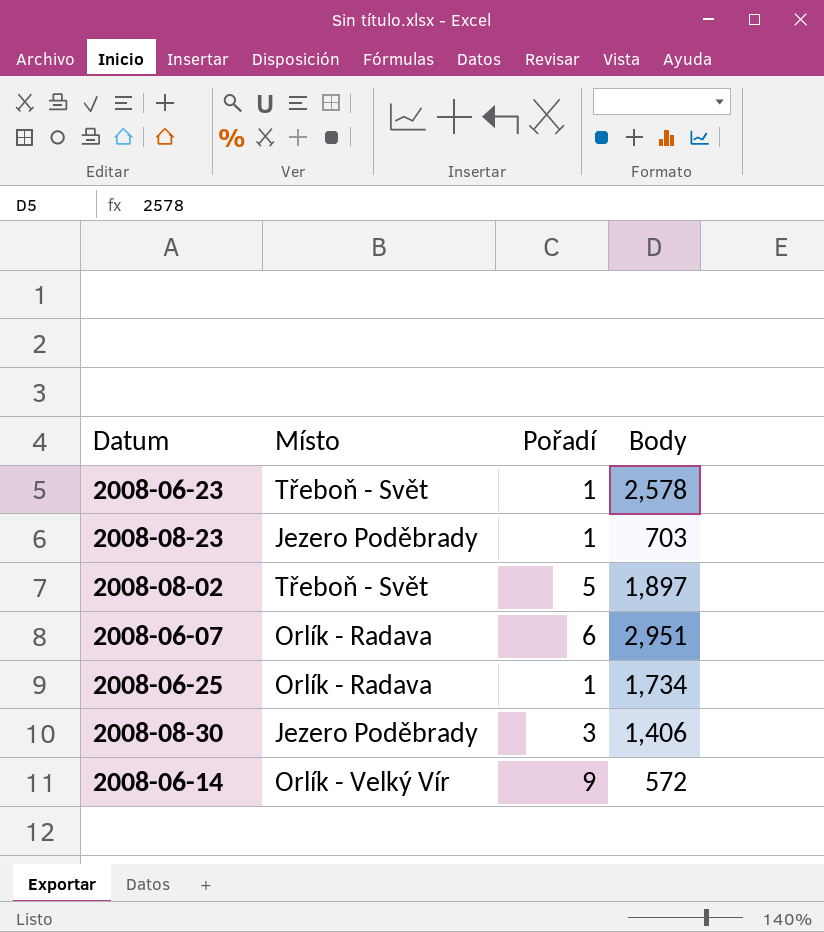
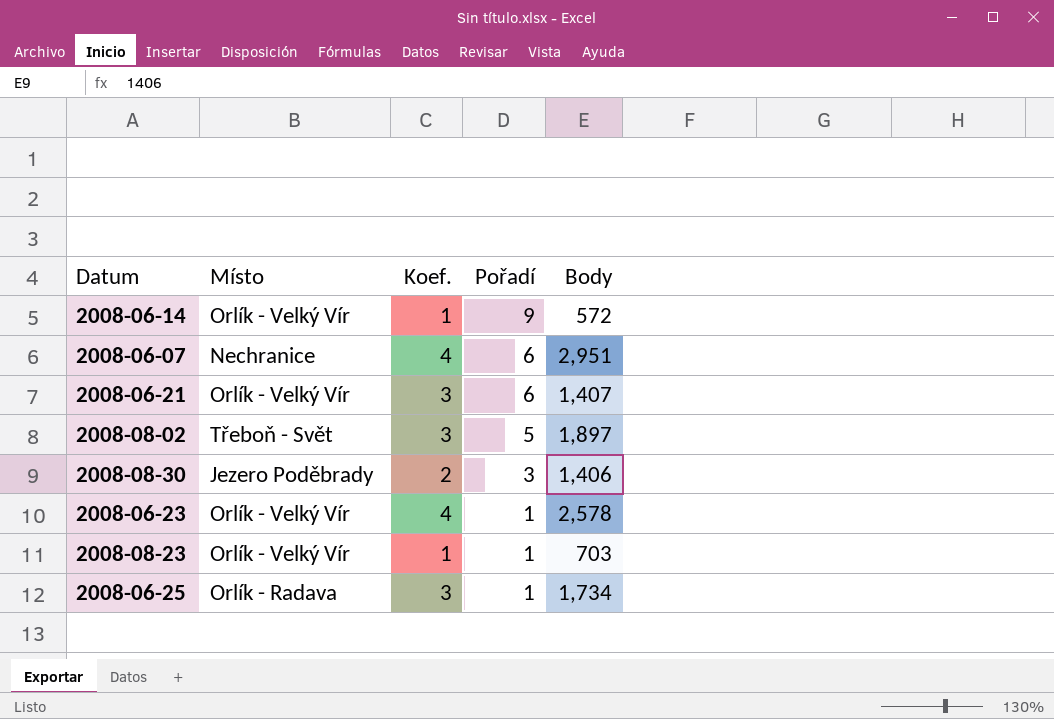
row order: none -> Pořadí descending
column Koef. | position: none -> 3
2008-06-07 | Místo: Orlík - Radava -> Nechranice
row 2008-06-21: none -> Orlík - Velký Vír | 3 | 6 | 1,407
2008-06-23 | Místo: Třeboň - Svět -> Orlík - Velký Vír
2008-08-23 | Místo: Jezero Poděbrady -> Orlík - Velký Vír

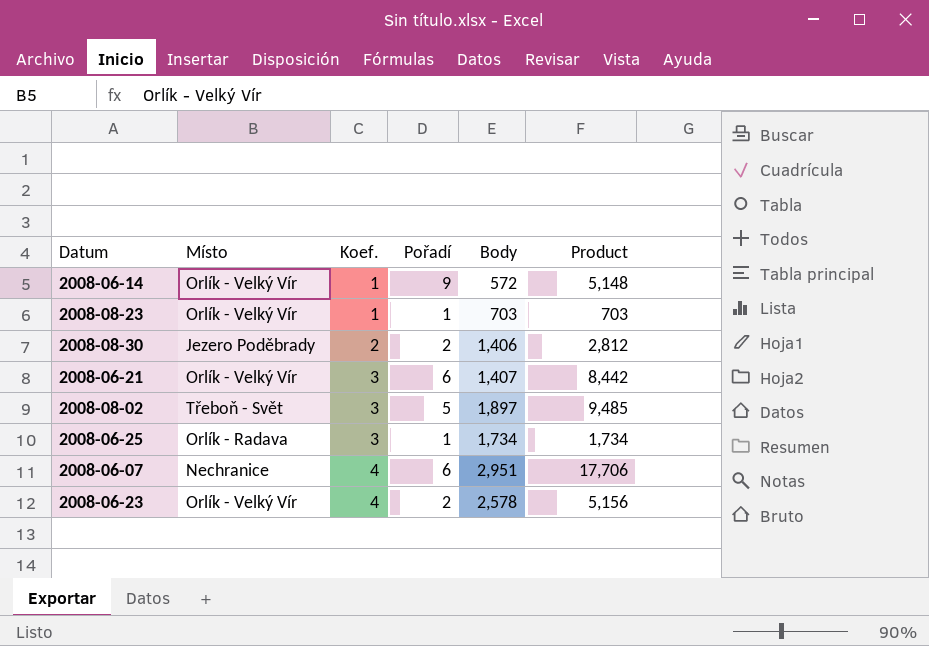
row order: Pořadí descending -> Koef. ascending
column Product | formula: none -> [Pořadí] * [Body]
2008-08-30 | Pořadí: 3 -> 2
2008-06-23 | Pořadí: 1 -> 2

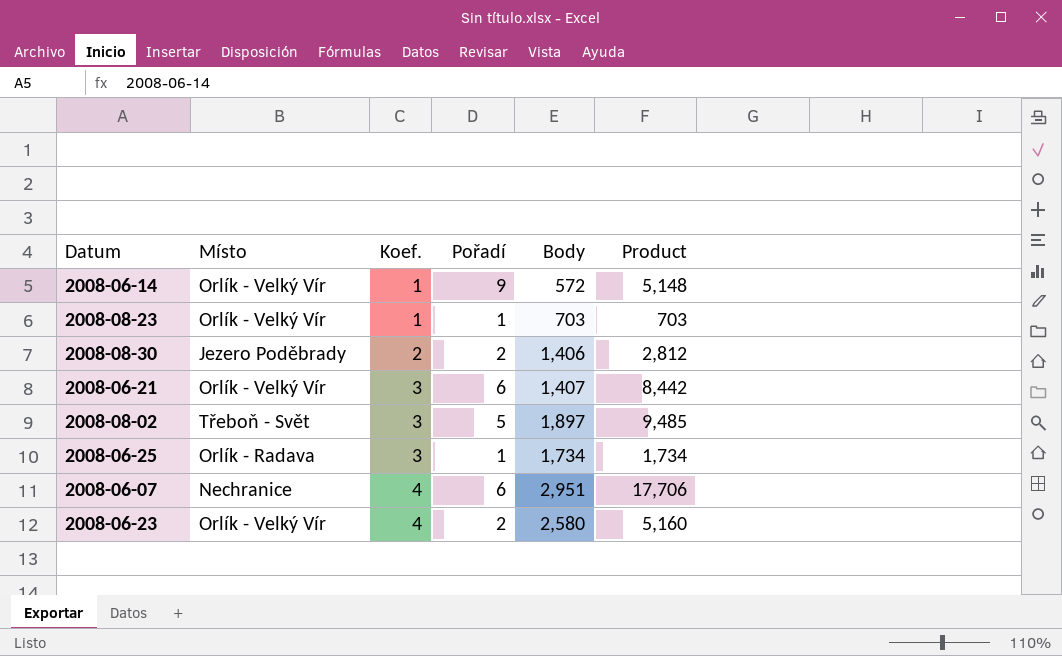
2008-06-23 | Body: 2,578 -> 2,580
2008-06-23 | Product: 5,156 -> 5,160

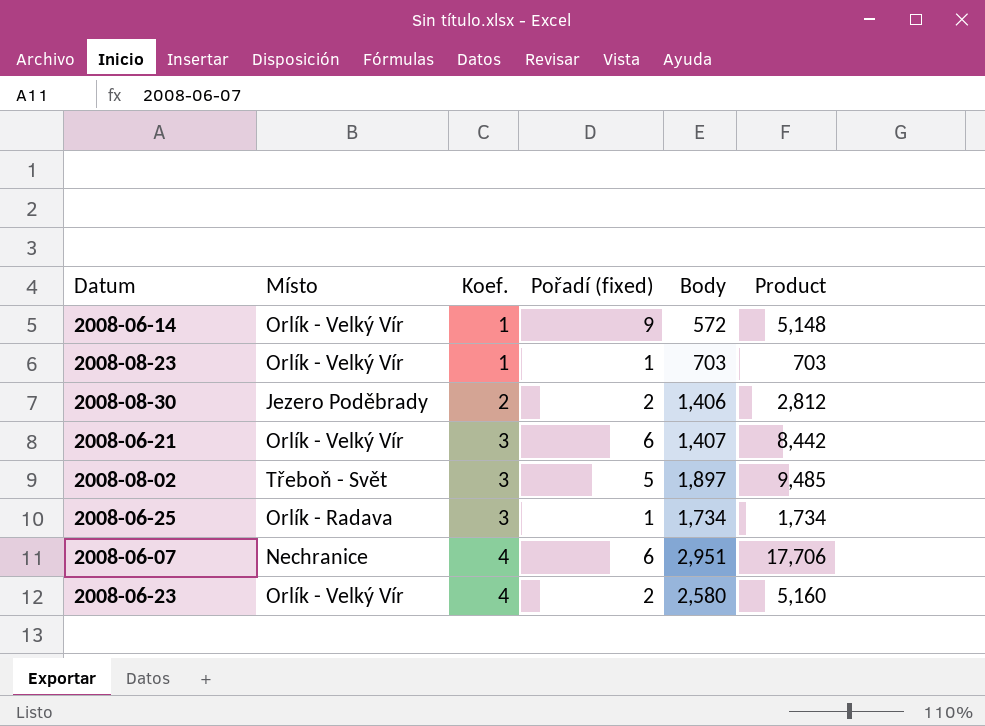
column name: Pořadí -> Pořadí (fixed)

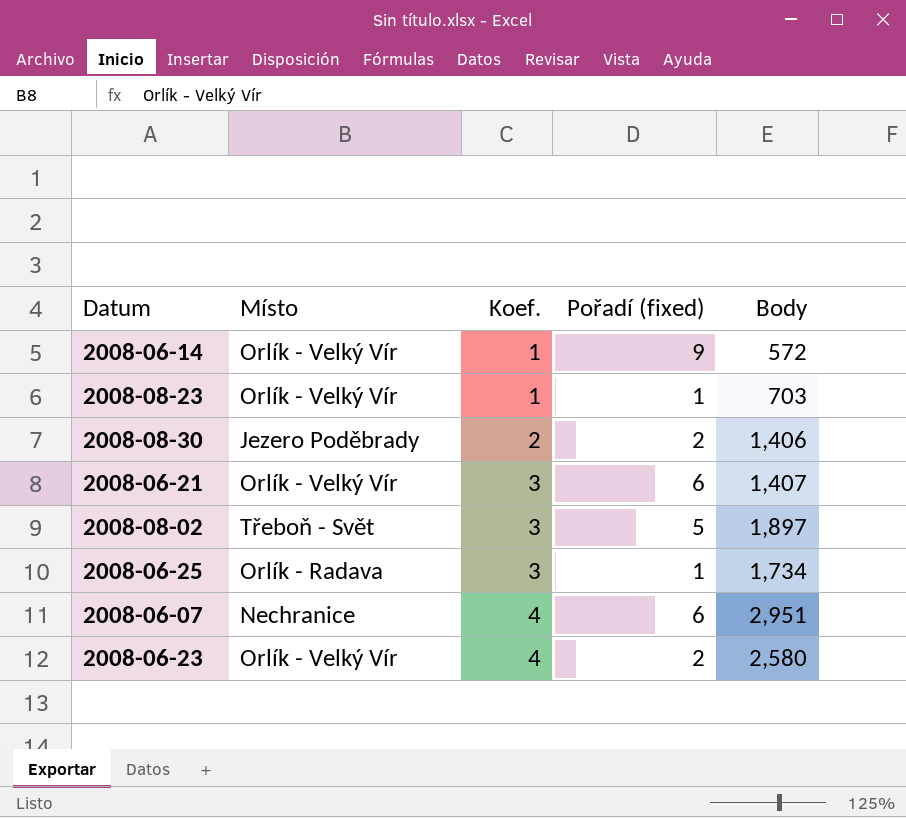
column Product | formula: [Pořadí (fixed)] * [Body] -> none

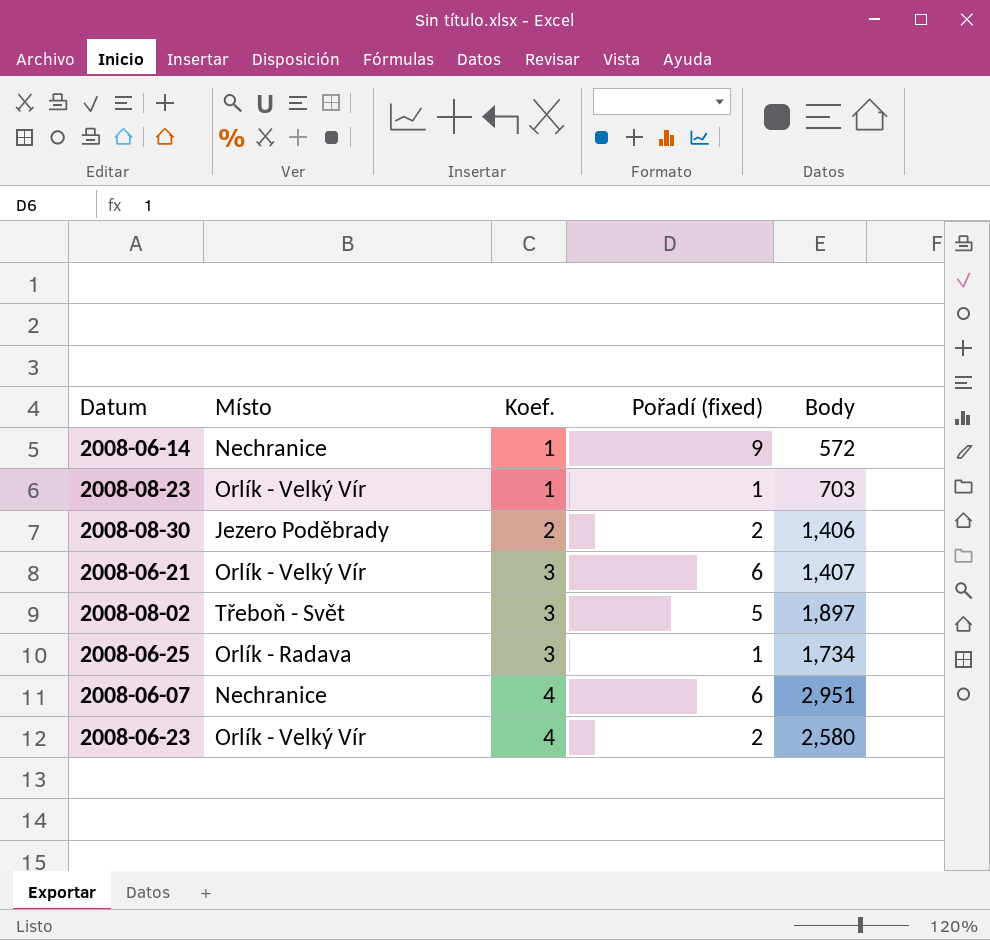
2008-06-14 | Místo: Orlík - Velký Vír -> Nechranice

